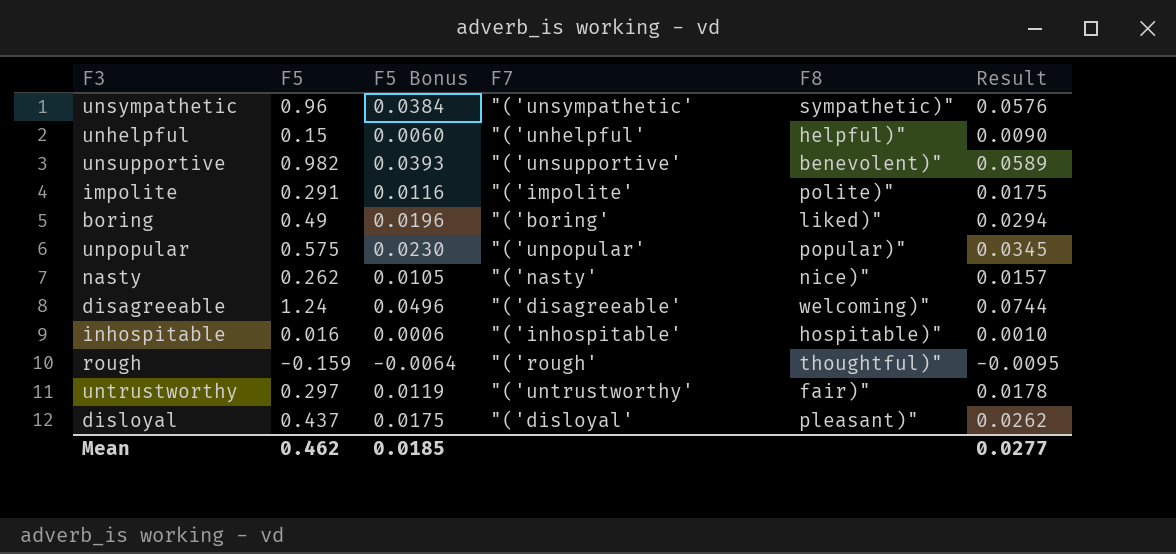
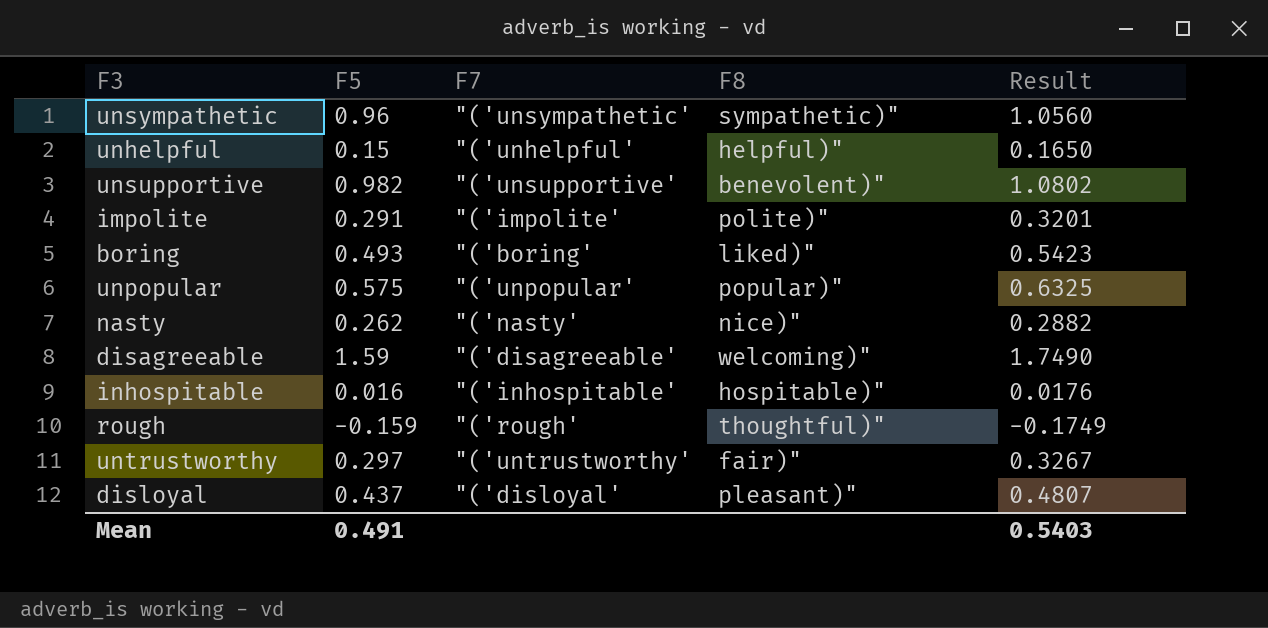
column F5 Bonus | formula: [F5] * 0.04 -> none
column Result | formula: [F5] * 0.06 -> [F5] * 1.1
boring | F5: 0.49 -> 0.493
disagreeable | F5: 1.24 -> 1.59
Mean | F5: 0.462 -> 0.491
Mean | Result: 0.0277 -> 0.5403

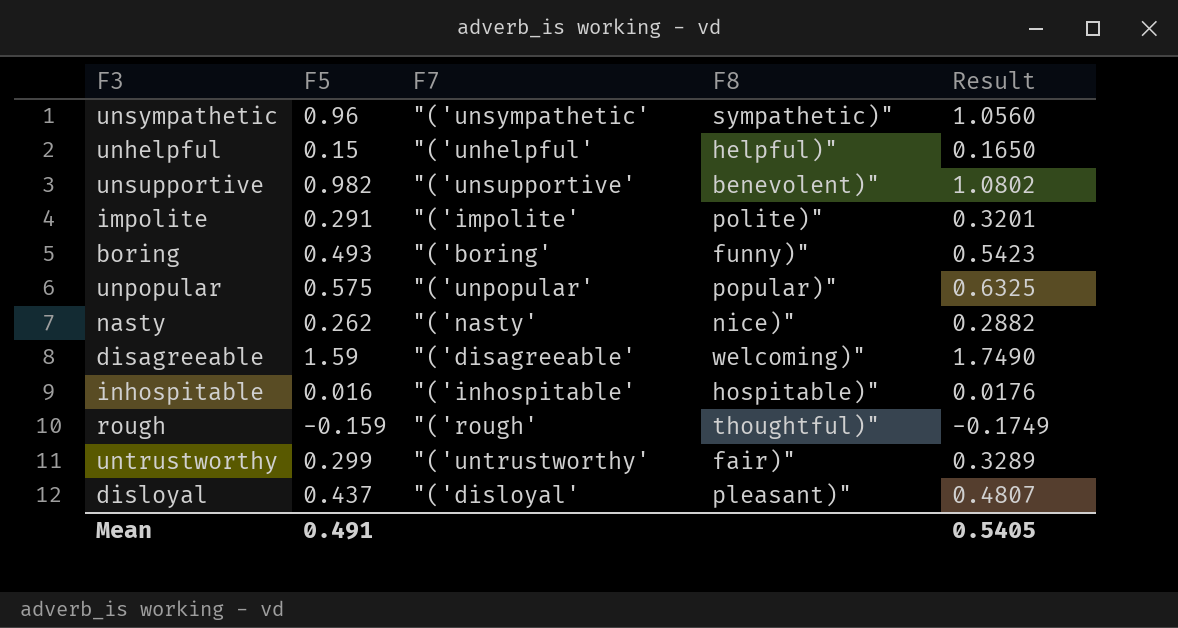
boring | F8: liked)" -> funny)"
untrustworthy | F5: 0.297 -> 0.299
untrustworthy | Result: 0.3267 -> 0.3289
Mean | Result: 0.5403 -> 0.5405

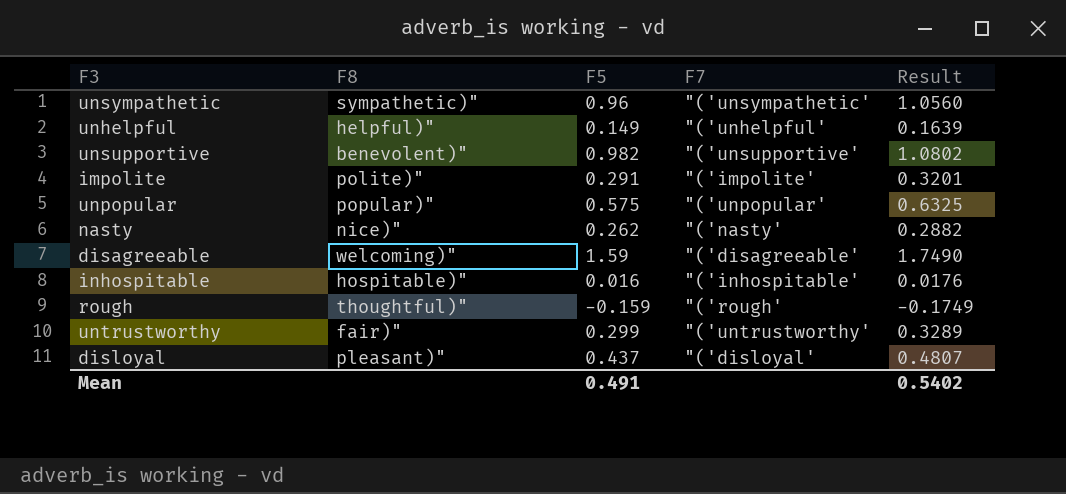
column F8 | position: 4 -> 2
row boring: 0.493 | "('boring' | funny)" | 0.5423 -> none
unhelpful | F5: 0.15 -> 0.149
unhelpful | Result: 0.1650 -> 0.1639
Mean | Result: 0.5405 -> 0.5402

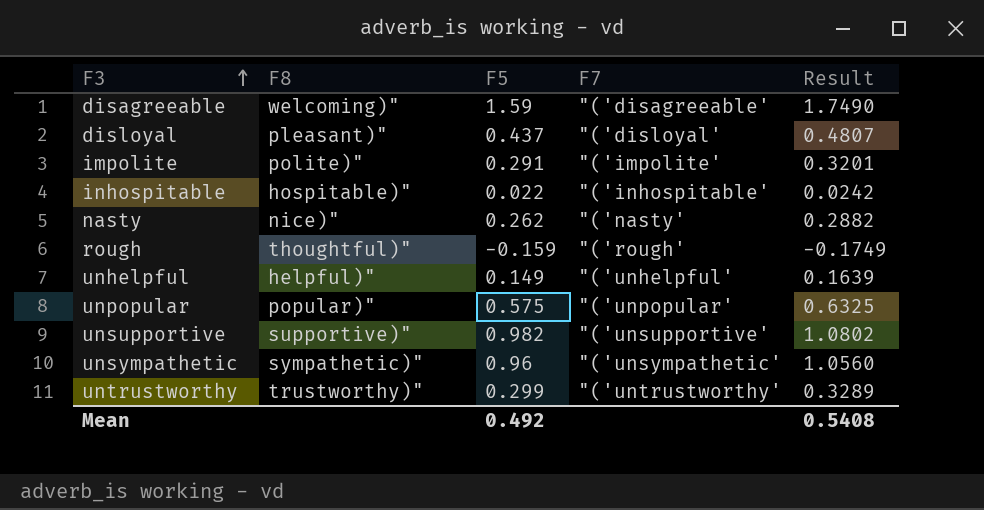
row order: none -> F3 ascending
inhospitable | F5: 0.016 -> 0.022
inhospitable | Result: 0.0176 -> 0.0242
unsupportive | F8: benevolent)" -> supportive)"
untrustworthy | F8: fair)" -> trustworthy)"
Mean | F5: 0.491 -> 0.492
Mean | Result: 0.5402 -> 0.5408

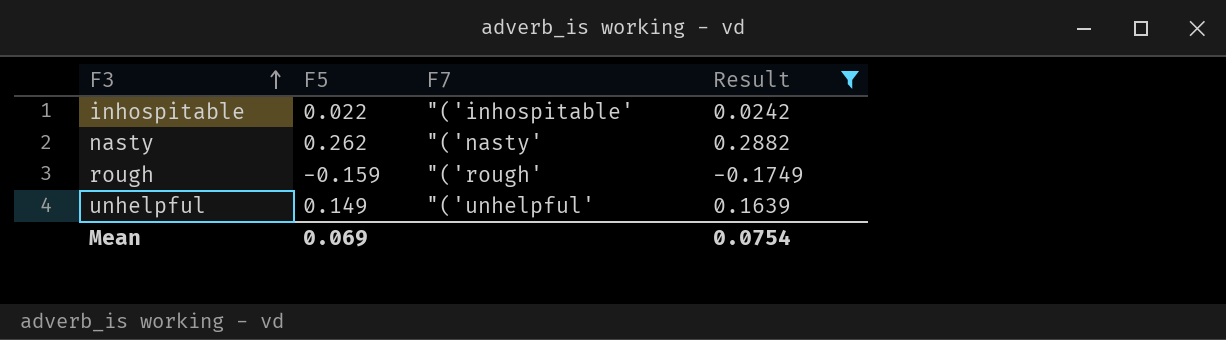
filter: none -> Result <= 0.2882
column F8 | position: 2 -> none
Mean | F5: 0.492 -> 0.069
Mean | Result: 0.5408 -> 0.0754

